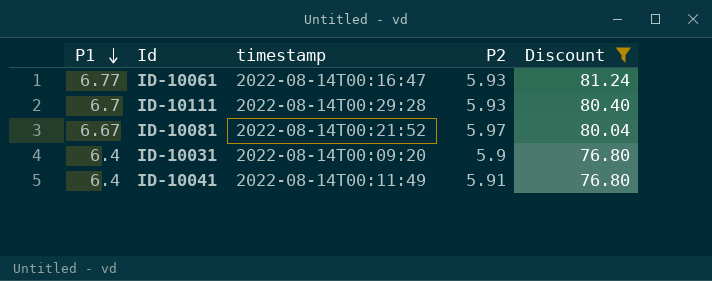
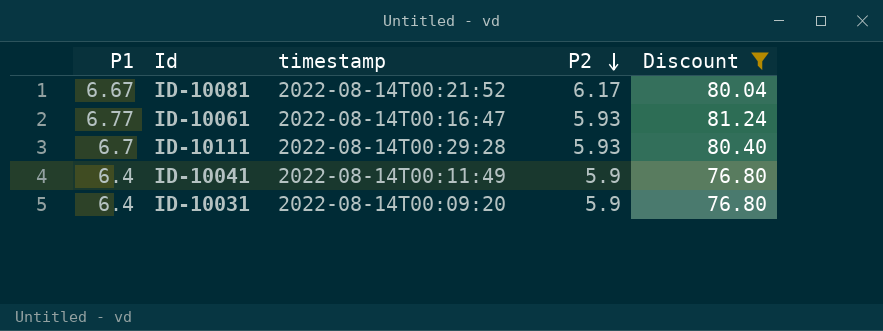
row order: P1 descending -> P2 descending
ID-10081 | P2: 5.97 -> 6.17
ID-10041 | P2: 5.91 -> 5.9

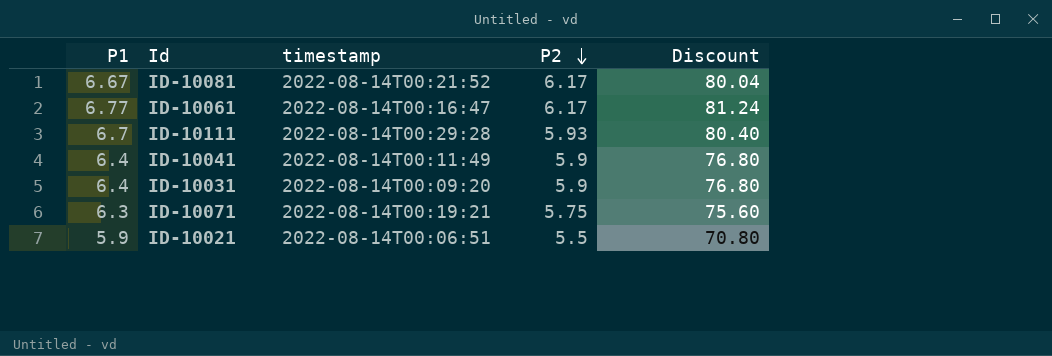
filter: Discount >= 76.80 -> none
ID-10061 | P2: 5.93 -> 6.17

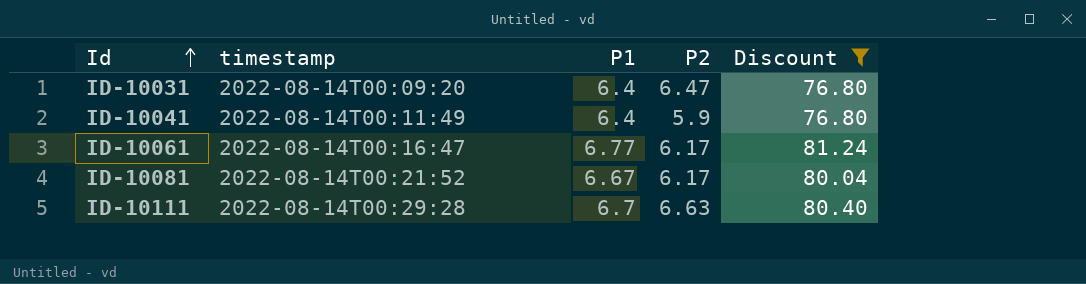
filter: none -> Discount >= 76.80
row order: P2 descending -> Id ascending
column P1 | position: 1 -> 3
ID-10031 | P2: 5.9 -> 6.47
ID-10111 | P2: 5.93 -> 6.63

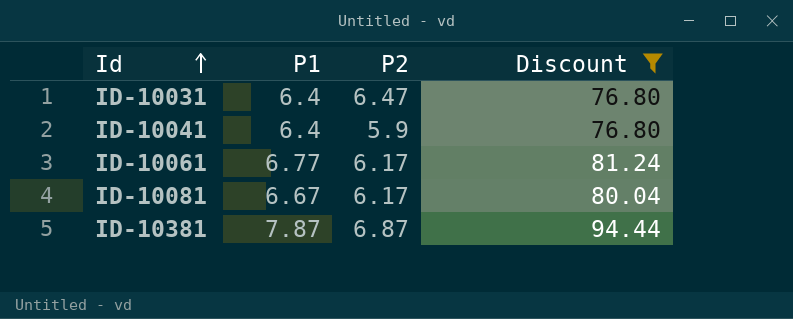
column timestamp | position: 2 -> none
row ID-10111: 2022-08-14T00:29:28 | 6.7 | 6.63 | 80.40 -> none
row ID-10381: none -> 7.87 | 6.87 | 94.44

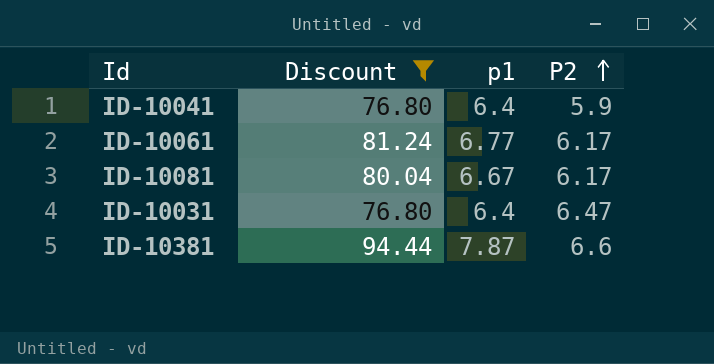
row order: Id ascending -> P2 ascending
column Discount | position: 4 -> 2
column name: P1 -> p1
ID-10381 | P2: 6.87 -> 6.6

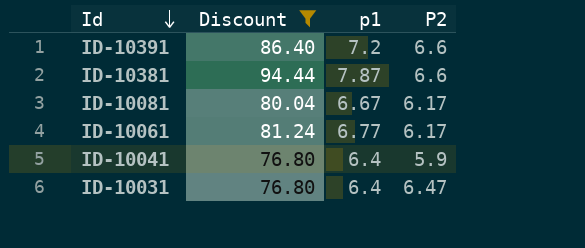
row order: P2 ascending -> Id descending
row ID-10391: none -> 86.40 | 7.2 | 6.6

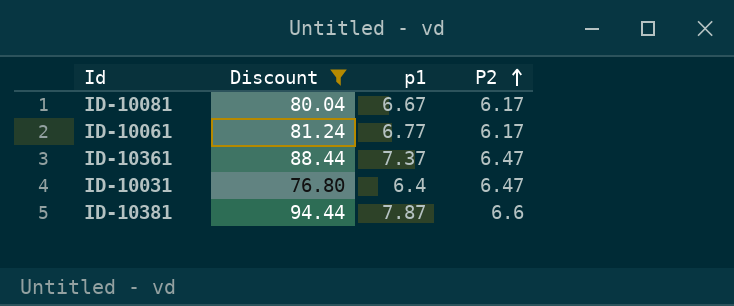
row order: Id descending -> P2 ascending
row ID-10391: 86.40 | 7.2 | 6.6 -> none
row ID-10041: 76.80 | 6.4 | 5.9 -> none
row ID-10361: none -> 88.44 | 7.37 | 6.47

